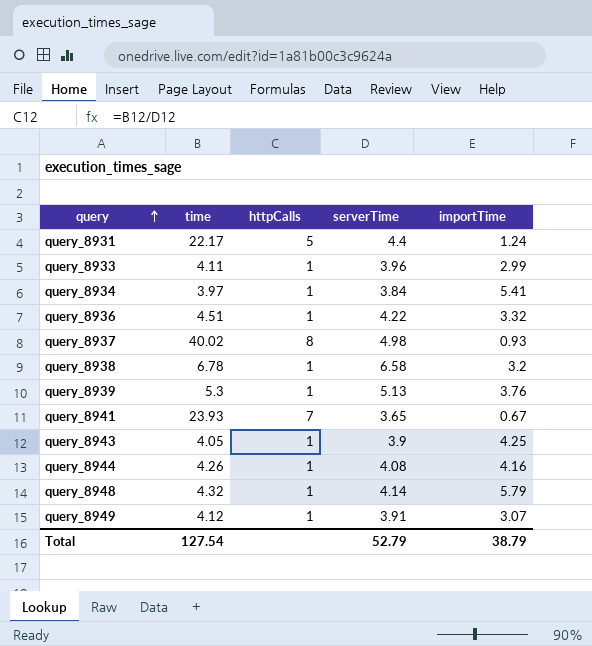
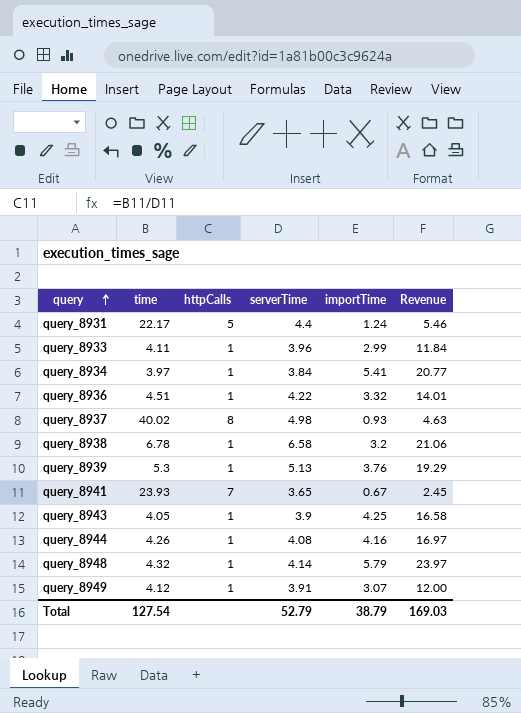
column Revenue | formula: none -> [serverTime] * [importTime]

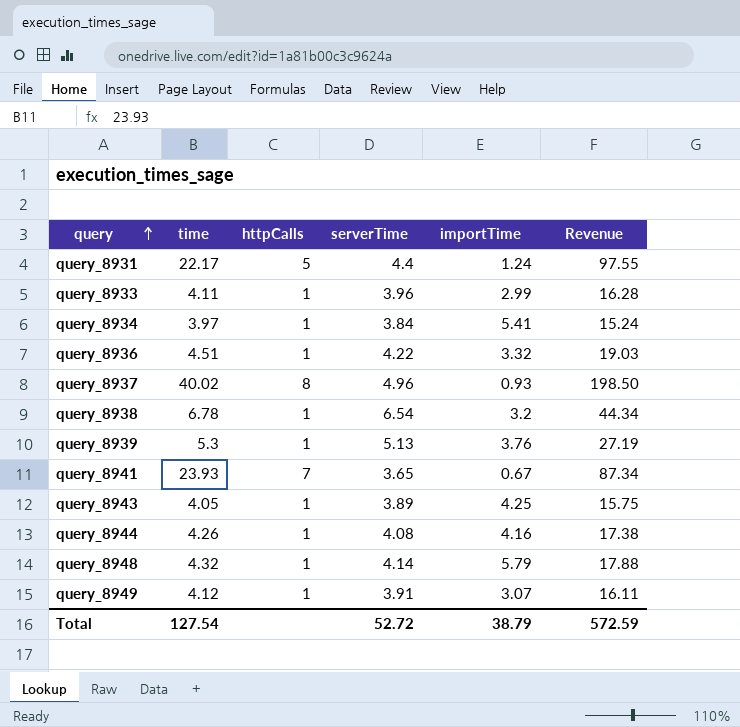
column Revenue | formula: [serverTime] * [importTime] -> [time] * [serverTime]
query_8937 | serverTime: 4.98 -> 4.96
query_8938 | serverTime: 6.58 -> 6.54
query_8943 | serverTime: 3.9 -> 3.89
Total | serverTime: 52.79 -> 52.72
Total | Revenue: 169.03 -> 572.59

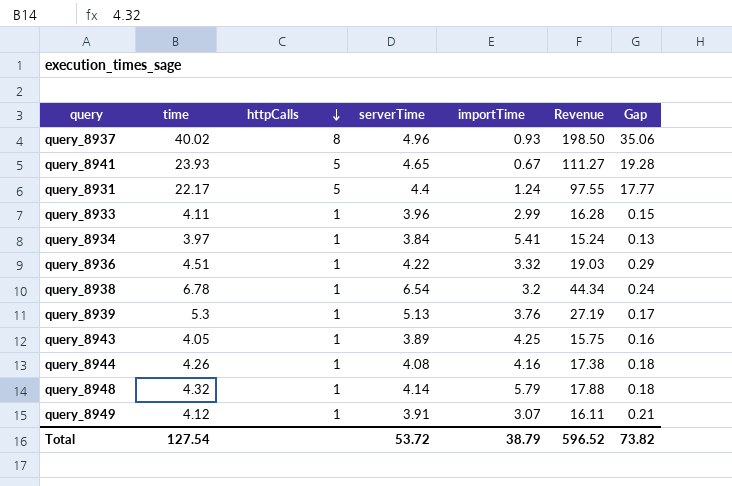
row order: query ascending -> httpCalls descending
column Gap | formula: none -> [time] - [serverTime]
query_8941 | httpCalls: 7 -> 5
query_8941 | serverTime: 3.65 -> 4.65
query_8941 | Revenue: 87.34 -> 111.27
Total | serverTime: 52.72 -> 53.72
Total | Revenue: 572.59 -> 596.52

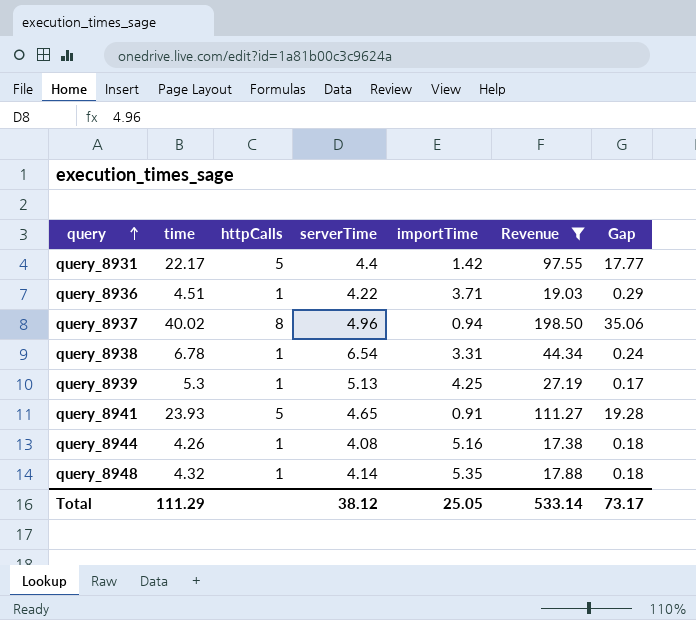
filter: none -> Revenue >= 17.38
row order: httpCalls descending -> query ascending
query_8931 | importTime: 1.24 -> 1.42
query_8936 | importTime: 3.32 -> 3.71
query_8937 | importTime: 0.93 -> 0.94
query_8938 | importTime: 3.2 -> 3.31
query_8939 | importTime: 3.76 -> 4.25
query_8941 | importTime: 0.67 -> 0.91
query_8944 | importTime: 4.16 -> 5.16
query_8948 | importTime: 5.79 -> 5.35
Total | time: 127.54 -> 111.29
Total | serverTime: 53.72 -> 38.12
Total | importTime: 38.79 -> 25.05
Total | Revenue: 596.52 -> 533.14
Total | Gap: 73.82 -> 73.17

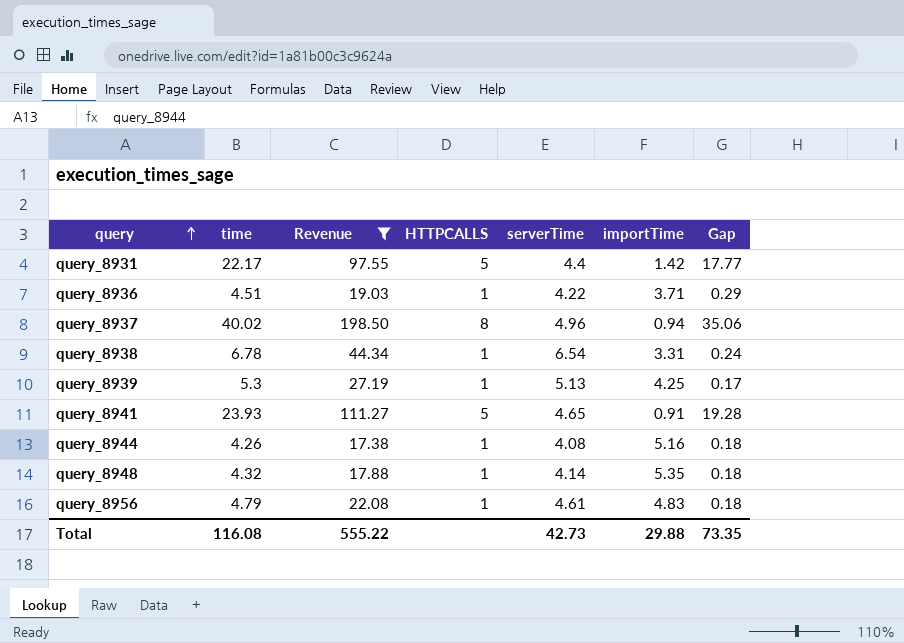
column Revenue | position: 6 -> 3
column name: httpCalls -> HTTPCALLS
row query_8956: none -> 4.79 | 22.08 | 1 | 4.61 | 4.83 | 0.18
Total | time: 111.29 -> 116.08
Total | Revenue: 533.14 -> 555.22
Total | serverTime: 38.12 -> 42.73
Total | importTime: 25.05 -> 29.88
Total | Gap: 73.17 -> 73.35

